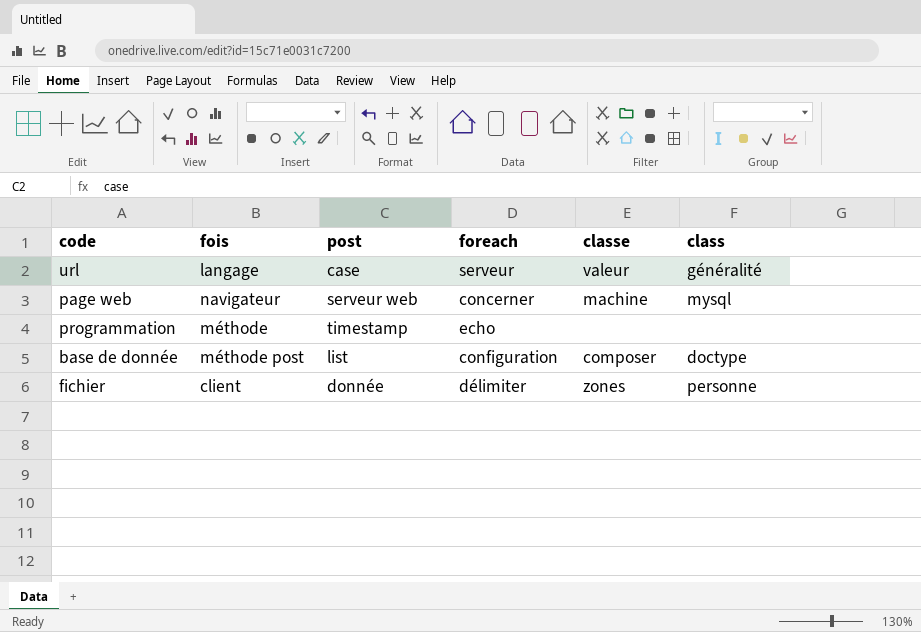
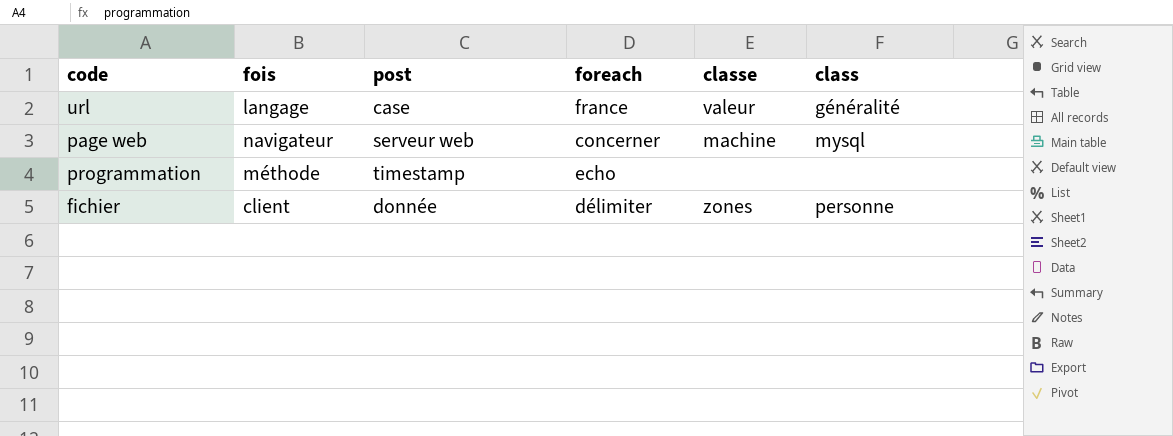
row base de donnée: méthode post | list | configuration | composer | doctype -> none
url | foreach: serveur -> france

